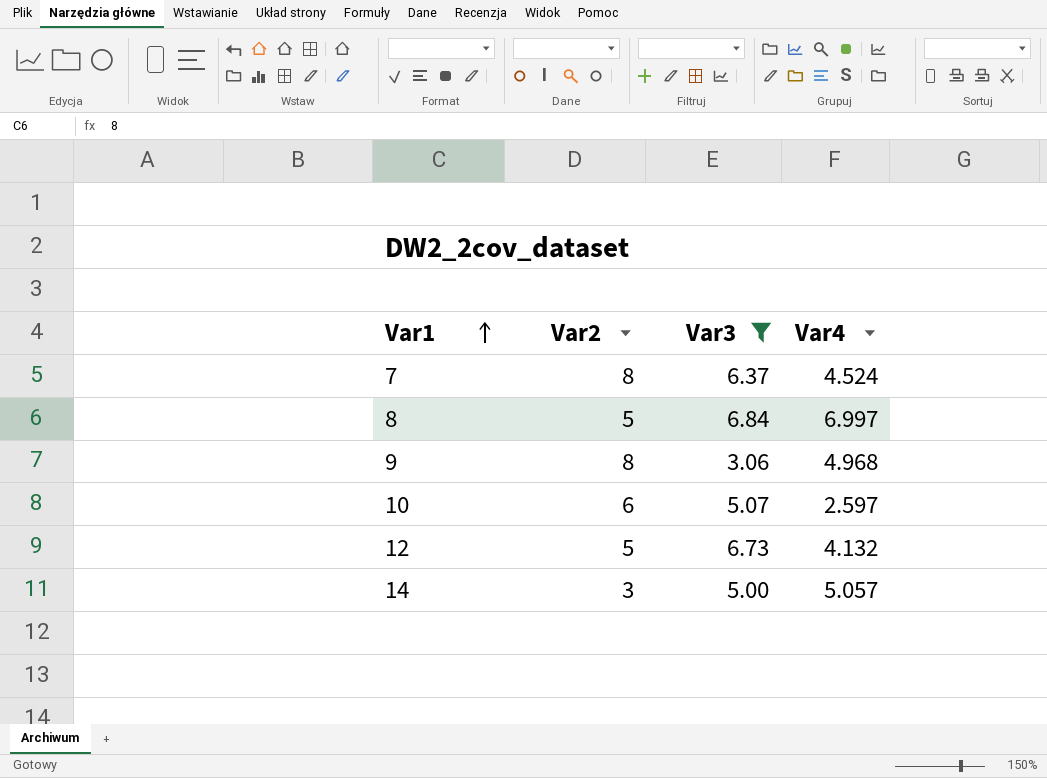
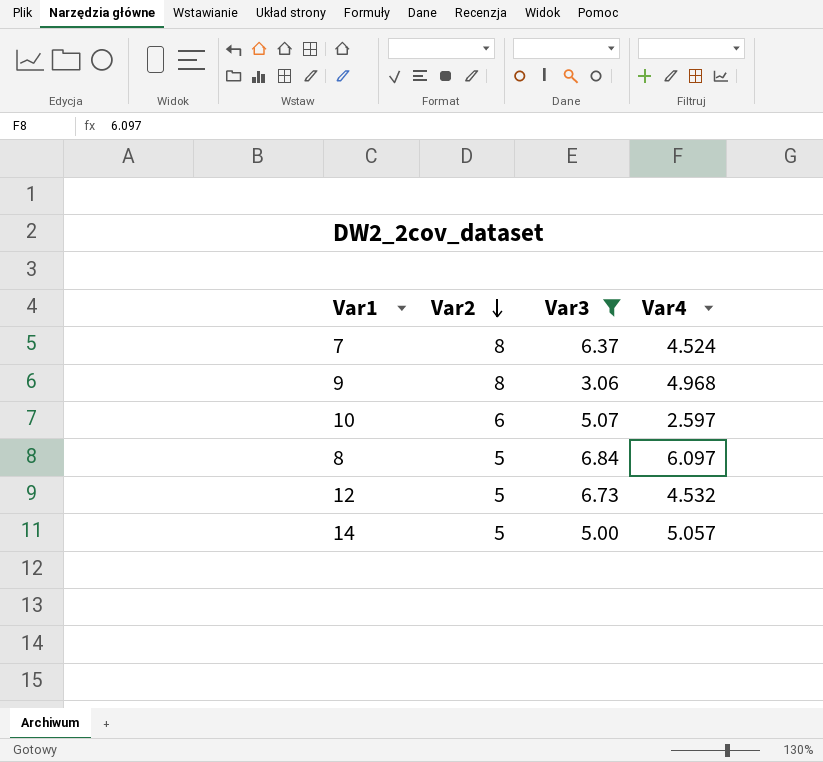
row order: Var1 ascending -> Var2 descending
8 | Var4: 6.997 -> 6.097
12 | Var4: 4.132 -> 4.532
14 | Var2: 3 -> 5

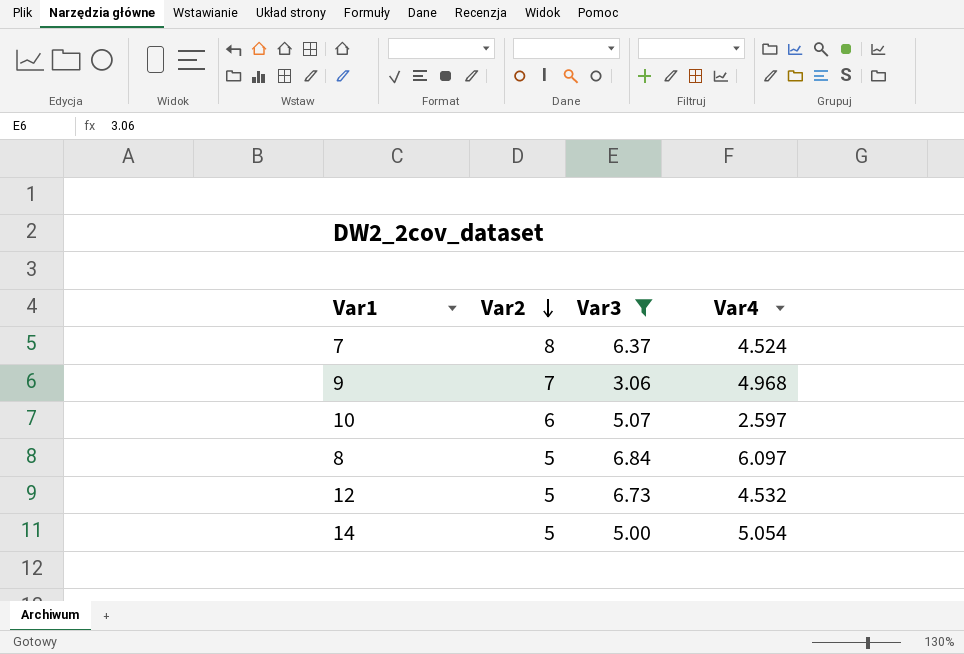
9 | Var2: 8 -> 7
14 | Var4: 5.057 -> 5.054

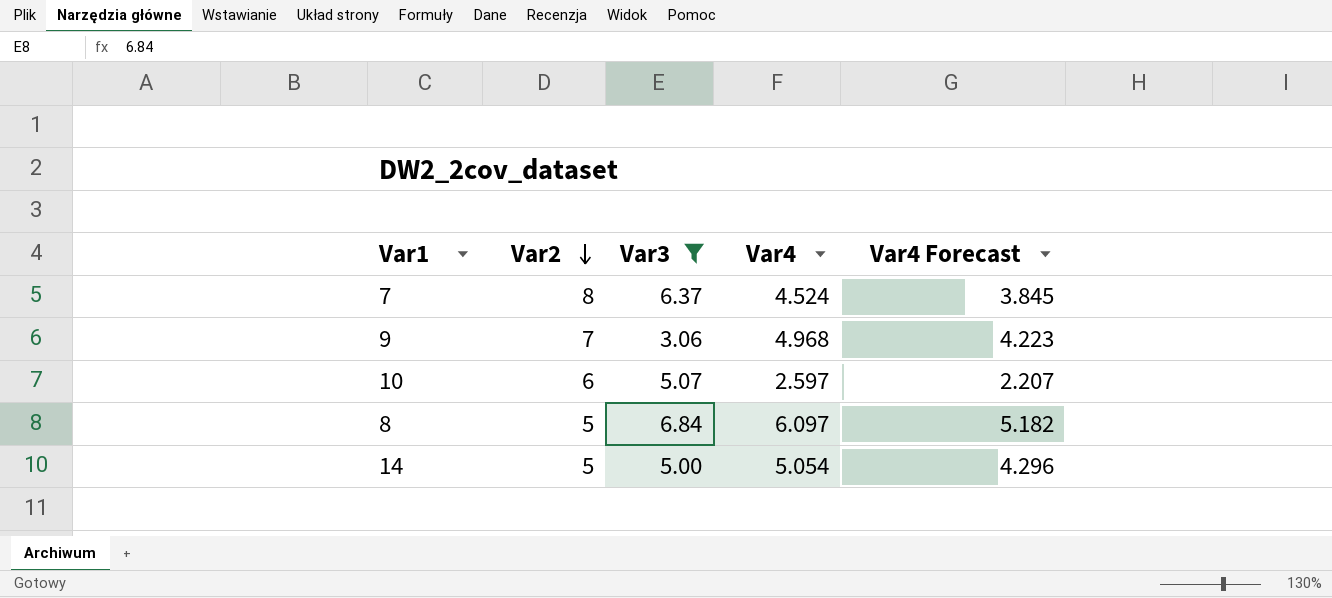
column Var4 Forecast | formula: none -> [Var4] * 0.85
row 12: 5 | 6.73 | 4.532 -> none

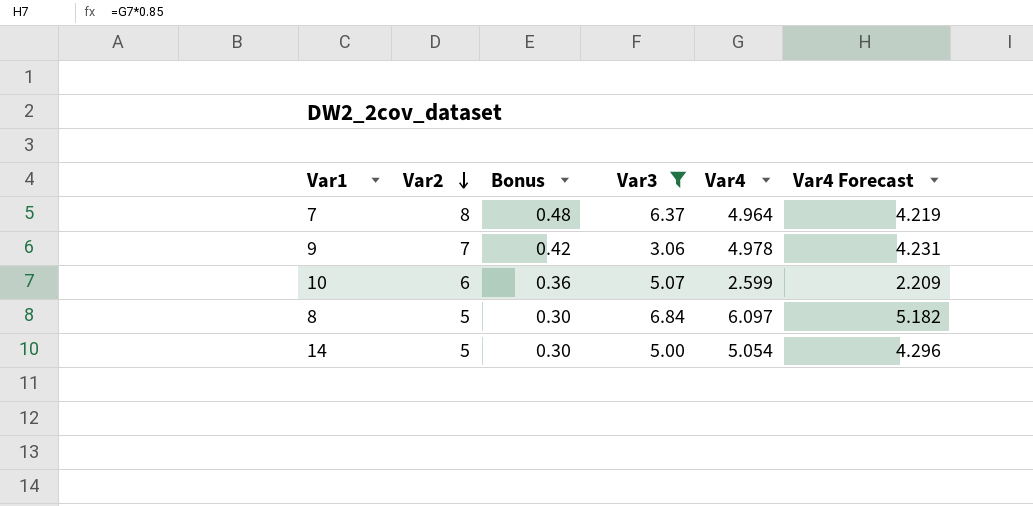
column Bonus | formula: none -> [Var2] * 0.06
7 | Var4: 4.524 -> 4.964
7 | Var4 Forecast: 3.845 -> 4.219
9 | Var4: 4.968 -> 4.978
9 | Var4 Forecast: 4.223 -> 4.231
10 | Var4: 2.597 -> 2.599
10 | Var4 Forecast: 2.207 -> 2.209

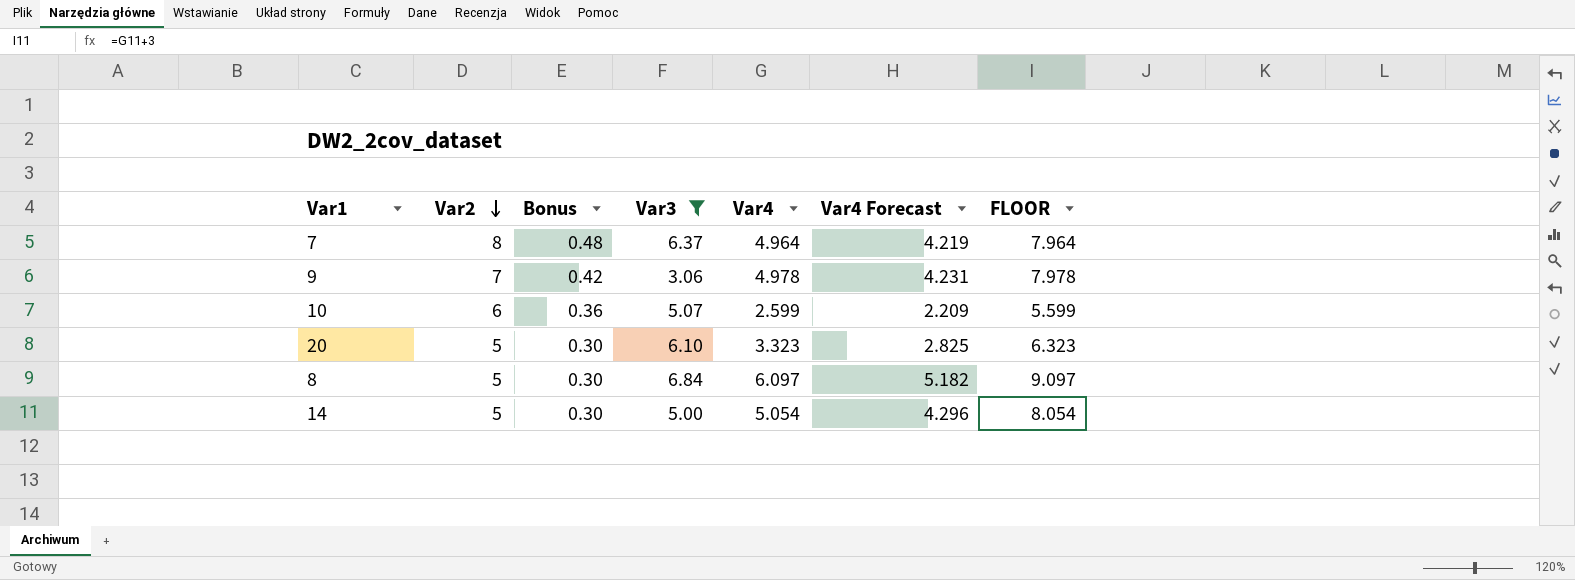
column FLOOR | formula: none -> [Var4] + 3
row 20: none -> 5 | 0.30 | 6.10 | 3.323 | 2.825 | 6.323

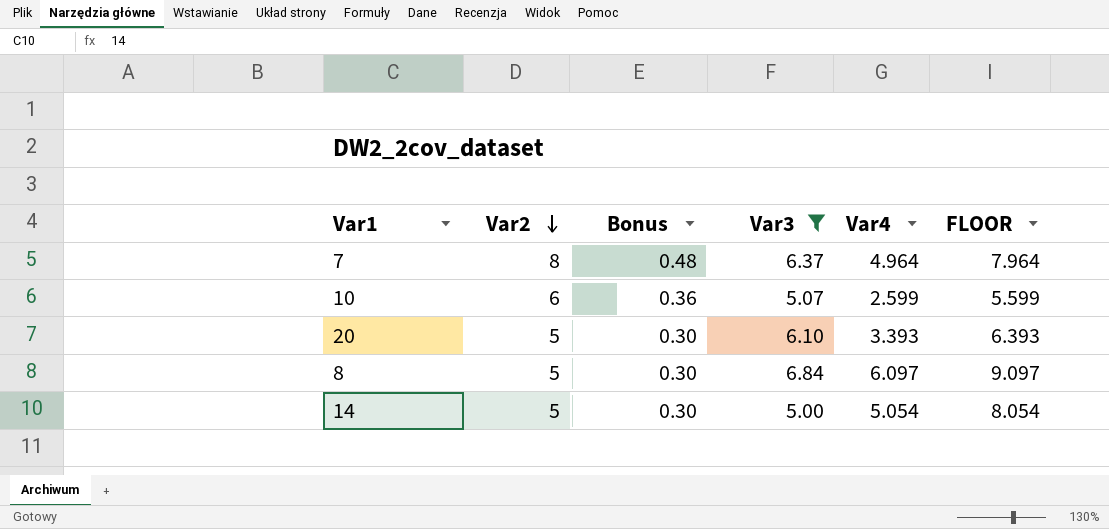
column Var4 Forecast | formula: [Var4] * 0.85 -> none
row 9: 7 | 0.42 | 3.06 | 4.978 | 4.231 | 7.978 -> none
20 | Var4: 3.323 -> 3.393
20 | FLOOR: 6.323 -> 6.393

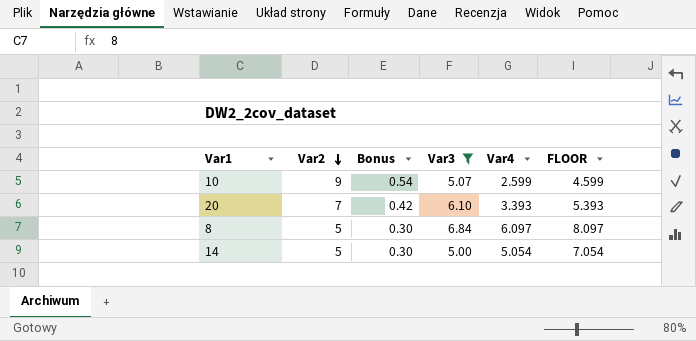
column FLOOR | formula: [Var4] + 3 -> [Var4] + 2
row 7: 8 | 0.48 | 6.37 | 4.964 | 7.964 -> none
10 | Var2: 6 -> 9
10 | Bonus: 0.36 -> 0.54
20 | Var2: 5 -> 7
20 | Bonus: 0.30 -> 0.42

